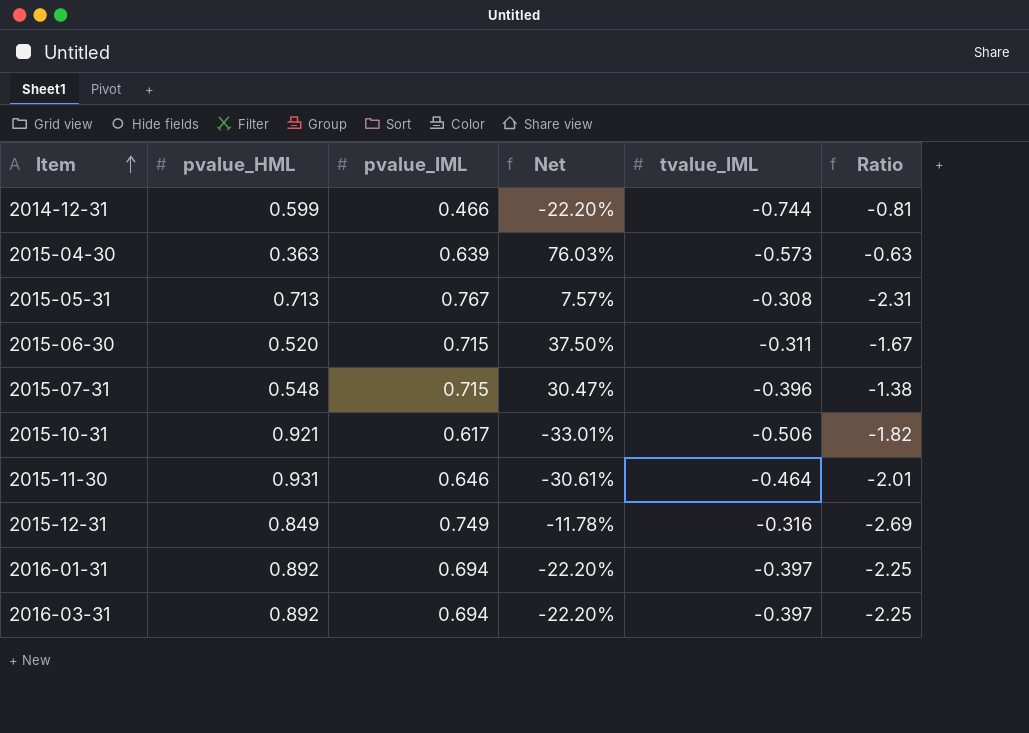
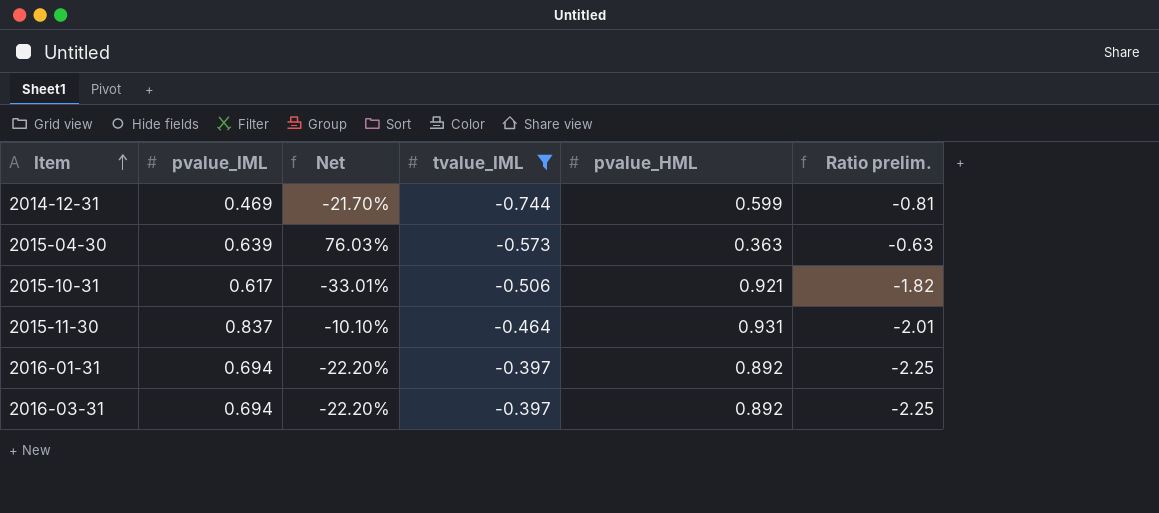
filter: none -> tvalue_IML <= -0.397
column pvalue_HML | position: 2 -> 5
column name: Ratio -> Ratio prelim.
2014-12-31 | pvalue_IML: 0.466 -> 0.469
2014-12-31 | Net: -22.20% -> -21.70%
2015-11-30 | pvalue_IML: 0.646 -> 0.837
2015-11-30 | Net: -30.61% -> -10.10%

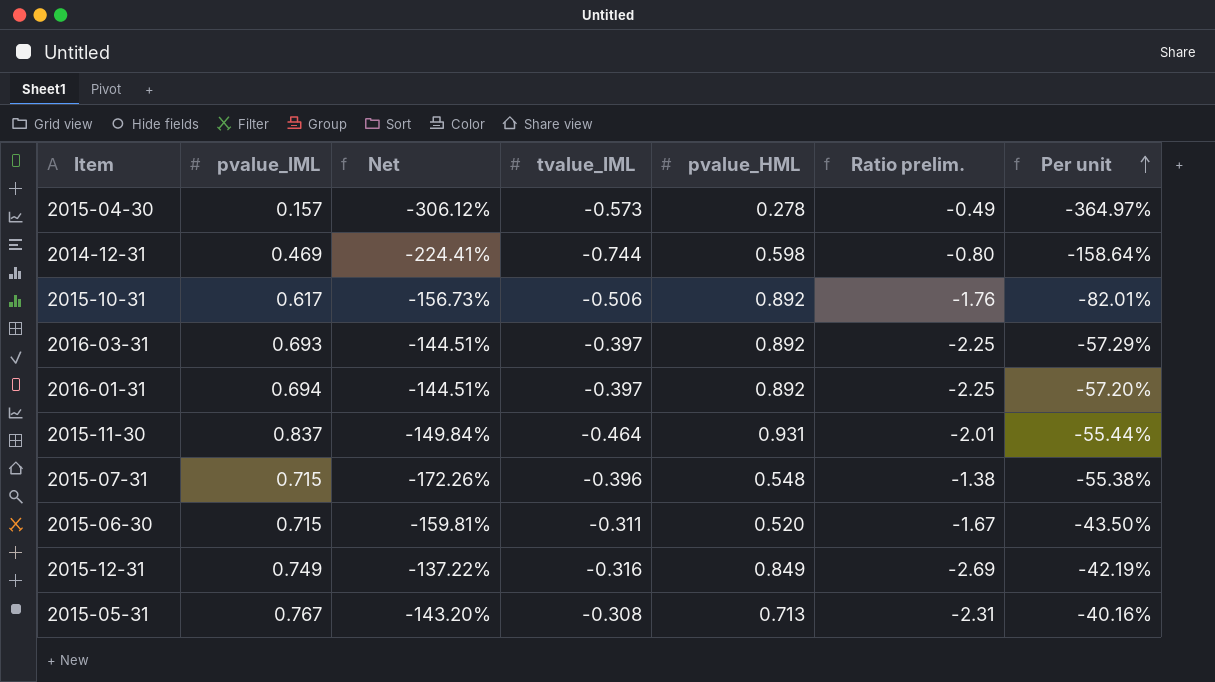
filter: tvalue_IML <= -0.397 -> none
row order: Item ascending -> Per unit ascending
column Net | formula: ([pvalue_IML] - [pvalue_HML]) / [pvalue_HML] -> ([tvalue_IML] - [pvalue_HML]) / [pvalue_HML]
column Per unit | formula: none -> [tvalue_IML] / [pvalue_IML]
2015-04-30 | pvalue_IML: 0.639 -> 0.157
2015-04-30 | pvalue_HML: 0.363 -> 0.278
2015-04-30 | Ratio prelim.: -0.63 -> -0.49
2014-12-31 | pvalue_HML: 0.599 -> 0.598
2014-12-31 | Ratio prelim.: -0.81 -> -0.80
2015-10-31 | pvalue_HML: 0.921 -> 0.892
2015-10-31 | Ratio prelim.: -1.82 -> -1.76
2016-03-31 | pvalue_IML: 0.694 -> 0.693

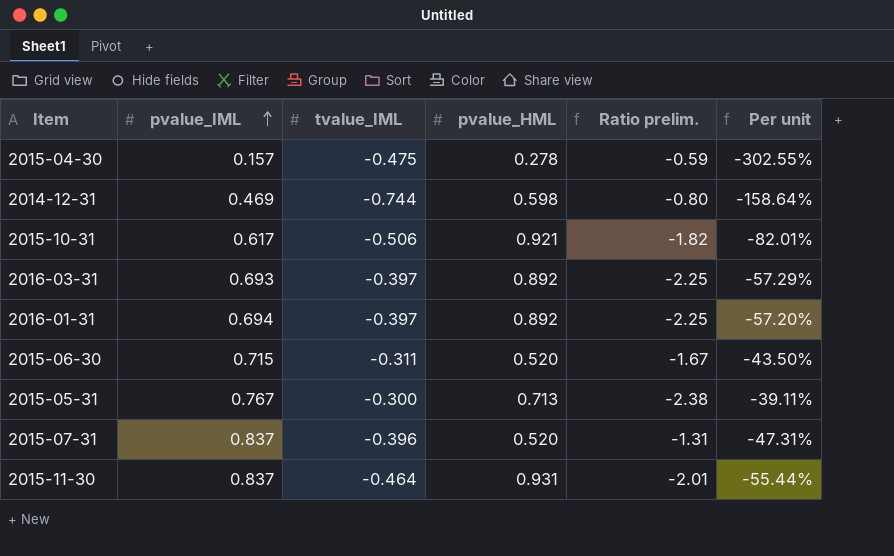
row order: Per unit ascending -> pvalue_IML ascending
column Net | formula: ([tvalue_IML] - [pvalue_HML]) / [pvalue_HML] -> none
row 2015-12-31: 0.749 | -137.22% | -0.316 | 0.849 | -2.69 | -42.19% -> none
2015-04-30 | tvalue_IML: -0.573 -> -0.475
2015-04-30 | Ratio prelim.: -0.49 -> -0.59
2015-04-30 | Per unit: -364.97% -> -302.55%
2015-10-31 | pvalue_HML: 0.892 -> 0.921
2015-10-31 | Ratio prelim.: -1.76 -> -1.82
2015-05-31 | tvalue_IML: -0.308 -> -0.300
2015-05-31 | Ratio prelim.: -2.31 -> -2.38
2015-05-31 | Per unit: -40.16% -> -39.11%
2015-07-31 | pvalue_IML: 0.715 -> 0.837
2015-07-31 | pvalue_HML: 0.548 -> 0.520
2015-07-31 | Ratio prelim.: -1.38 -> -1.31
2015-07-31 | Per unit: -55.38% -> -47.31%

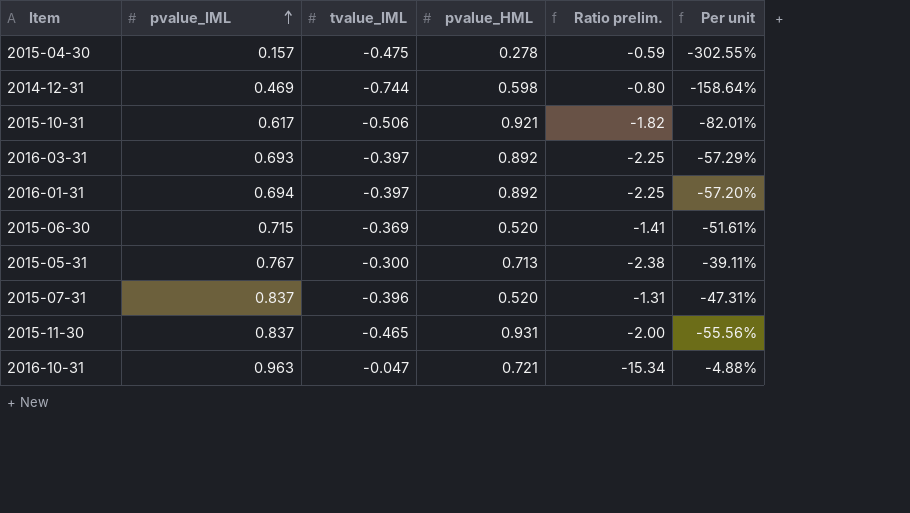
2015-06-30 | tvalue_IML: -0.311 -> -0.369
2015-06-30 | Ratio prelim.: -1.67 -> -1.41
2015-06-30 | Per unit: -43.50% -> -51.61%
2015-11-30 | tvalue_IML: -0.464 -> -0.465
2015-11-30 | Ratio prelim.: -2.01 -> -2.00
2015-11-30 | Per unit: -55.44% -> -55.56%
row 2016-10-31: none -> 0.963 | -0.047 | 0.721 | -15.34 | -4.88%

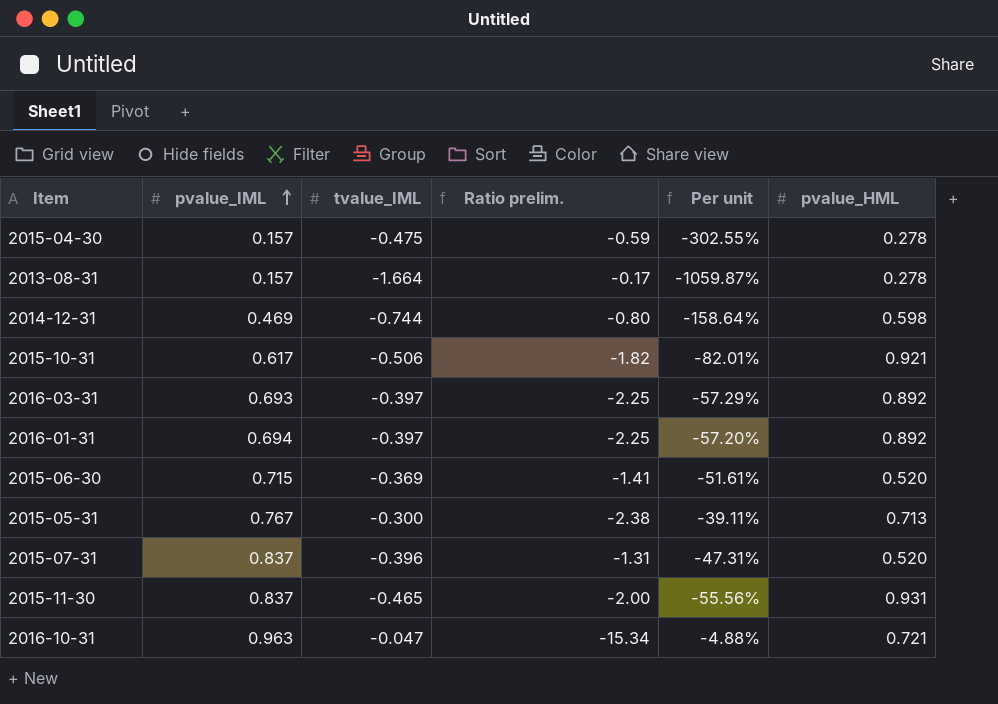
column pvalue_HML | position: 4 -> 6
row 2013-08-31: none -> 0.157 | -1.664 | -0.17 | -1059.87% | 0.278

